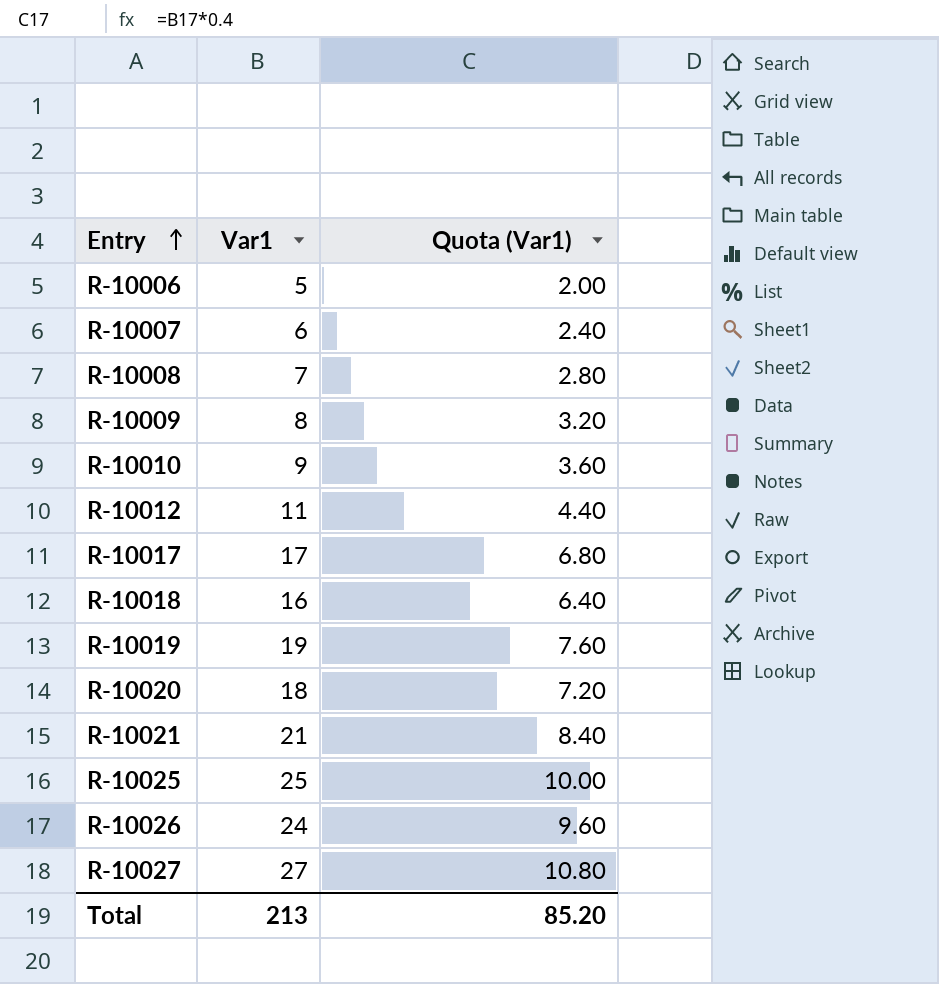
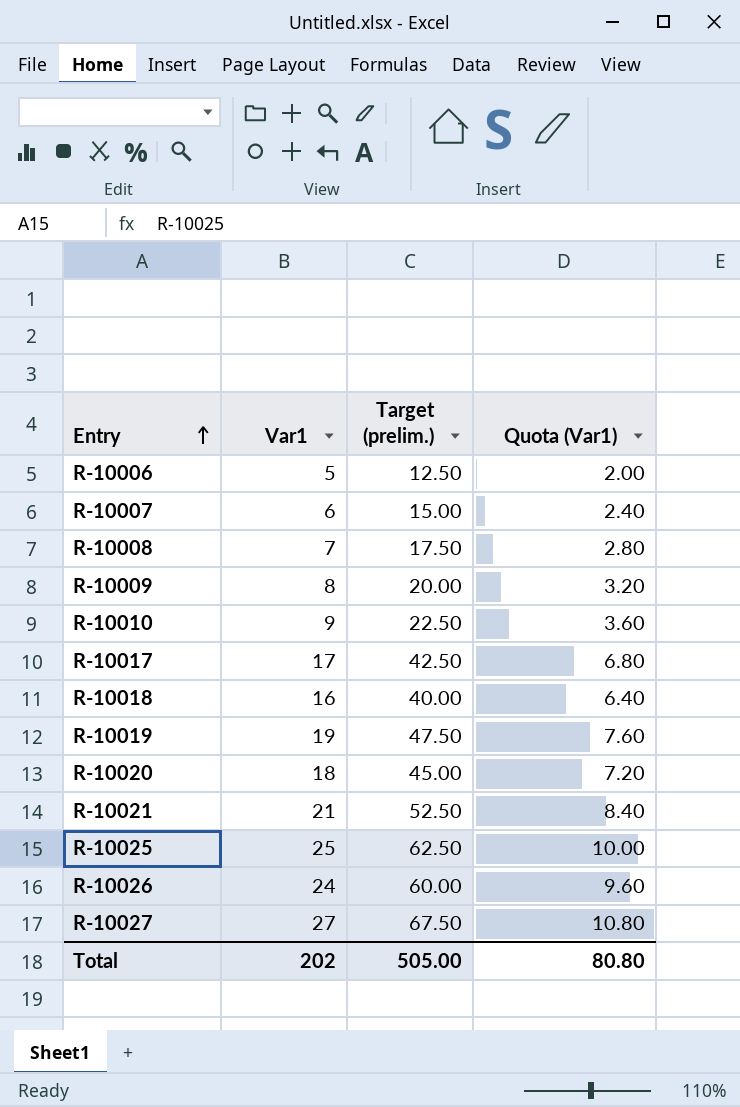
column Target (prelim.) | formula: none -> [Var1] * 2.5
row R-10012: 11 | 4.40 -> none
Total | Var1: 213 -> 202
Total | Quota (Var1): 85.20 -> 80.80

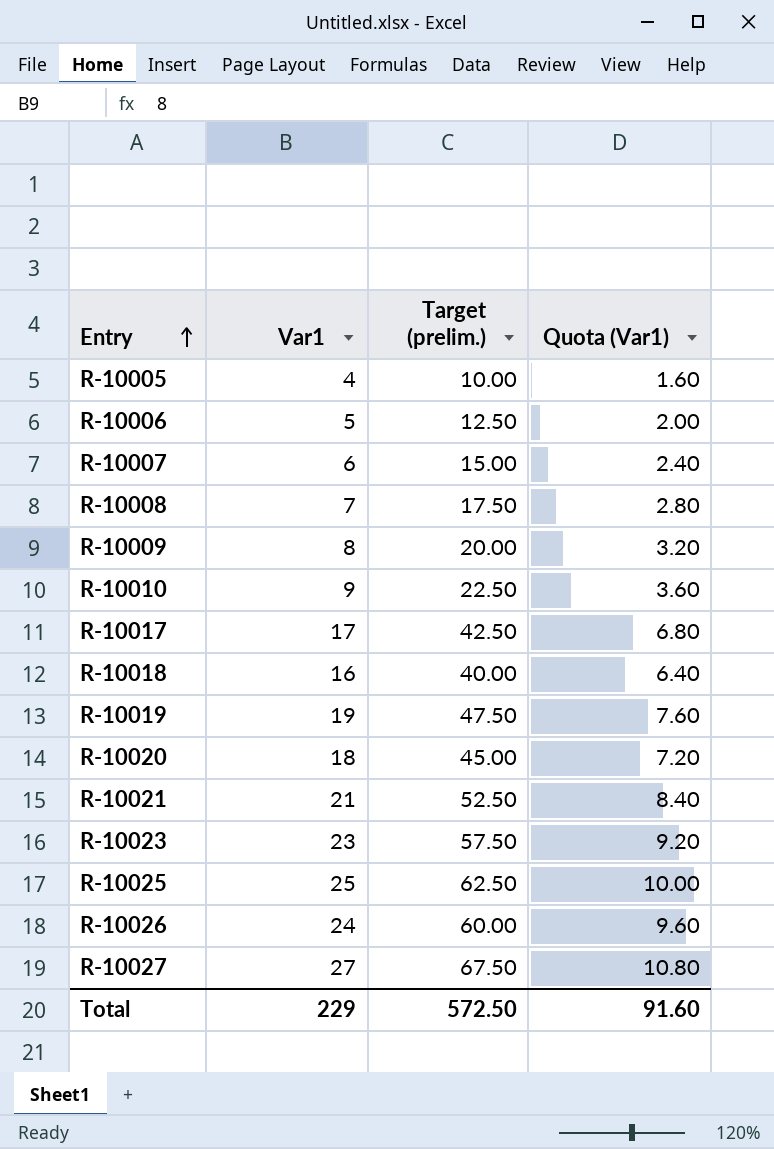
row R-10005: none -> 4 | 10.00 | 1.60
row R-10023: none -> 23 | 57.50 | 9.20
Total | Var1: 202 -> 229
Total | Target (prelim.): 505.00 -> 572.50
Total | Quota (Var1): 80.80 -> 91.60

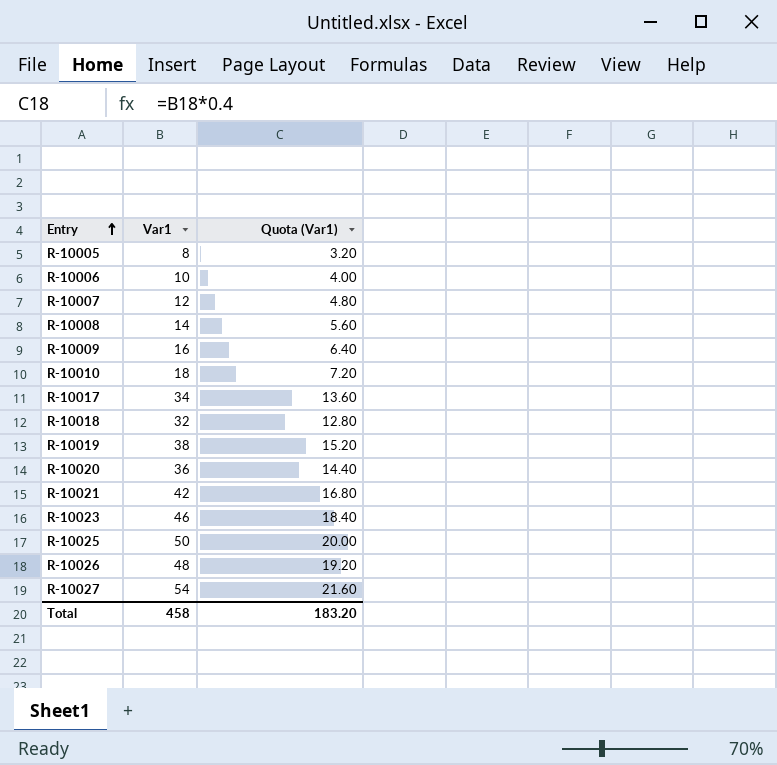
column Target (prelim.) | formula: [Var1] * 2.5 -> none
R-10005 | Var1: 4 -> 8
R-10005 | Quota (Var1): 1.60 -> 3.20
R-10006 | Var1: 5 -> 10
R-10006 | Quota (Var1): 2.00 -> 4.00
R-10007 | Var1: 6 -> 12
R-10007 | Quota (Var1): 2.40 -> 4.80
R-10008 | Var1: 7 -> 14
R-10008 | Quota (Var1): 2.80 -> 5.60
R-10009 | Var1: 8 -> 16
R-10009 | Quota (Var1): 3.20 -> 6.40
R-10010 | Var1: 9 -> 18
R-10010 | Quota (Var1): 3.60 -> 7.20
R-10017 | Var1: 17 -> 34
R-10017 | Quota (Var1): 6.80 -> 13.60
R-10018 | Var1: 16 -> 32
R-10018 | Quota (Var1): 6.40 -> 12.80
R-10019 | Var1: 19 -> 38
R-10019 | Quota (Var1): 7.60 -> 15.20
R-10020 | Var1: 18 -> 36
R-10020 | Quota (Var1): 7.20 -> 14.40
R-10021 | Var1: 21 -> 42
R-10021 | Quota (Var1): 8.40 -> 16.80
R-10023 | Var1: 23 -> 46
R-10023 | Quota (Var1): 9.20 -> 18.40
R-10025 | Var1: 25 -> 50
R-10025 | Quota (Var1): 10.00 -> 20.00
R-10026 | Var1: 24 -> 48
R-10026 | Quota (Var1): 9.60 -> 19.20
R-10027 | Var1: 27 -> 54
R-10027 | Quota (Var1): 10.80 -> 21.60
Total | Var1: 229 -> 458
Total | Quota (Var1): 91.60 -> 183.20

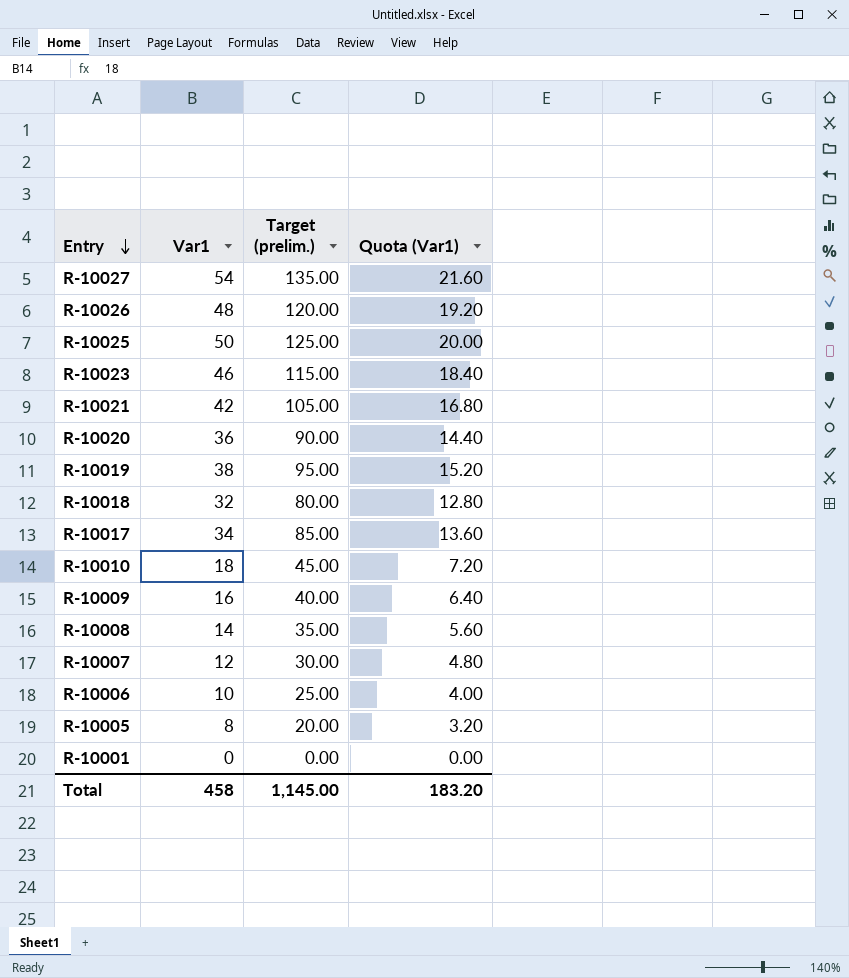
row order: Entry ascending -> Entry descending
column Target (prelim.) | formula: none -> [Var1] * 2.5
row R-10001: none -> 0 | 0.00 | 0.00

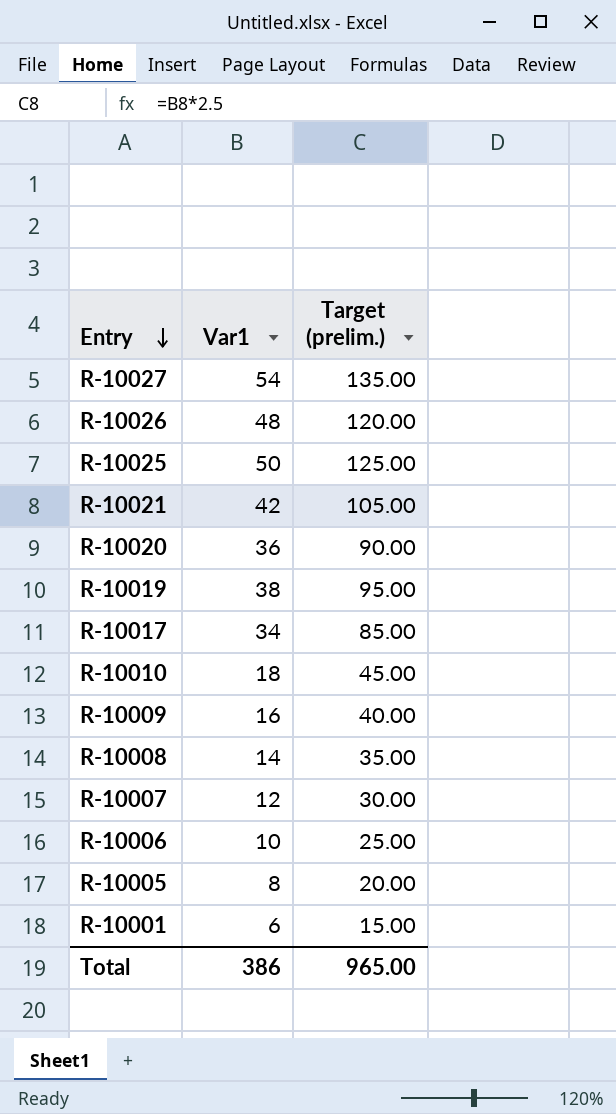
column Quota (Var1) | formula: [Var1] * 0.4 -> none
row R-10023: 46 | 115.00 | 18.40 -> none
row R-10018: 32 | 80.00 | 12.80 -> none
R-10001 | Var1: 0 -> 6
R-10001 | Target (prelim.): 0.00 -> 15.00
Total | Var1: 458 -> 386
Total | Target (prelim.): 1,145.00 -> 965.00

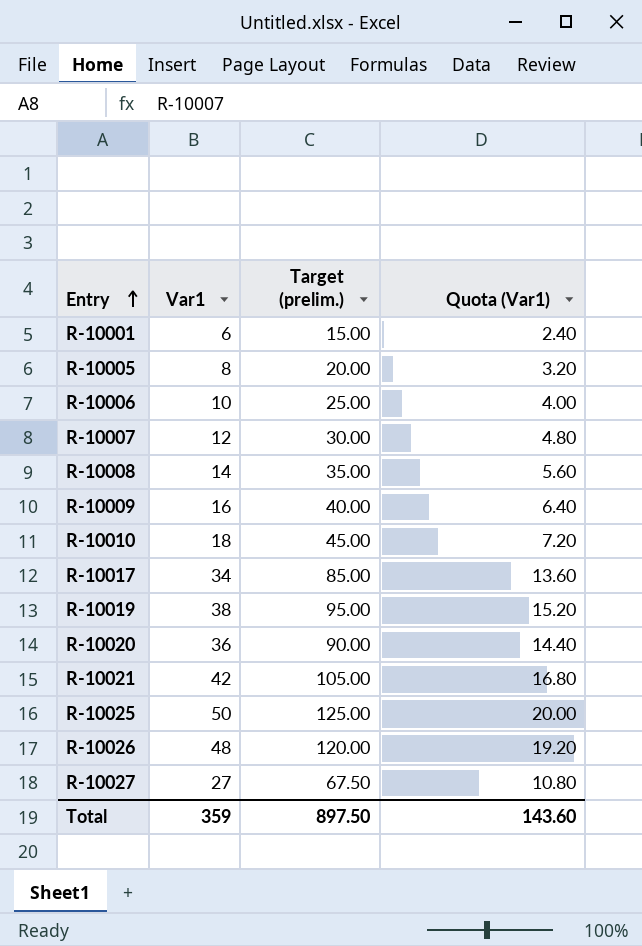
row order: Entry descending -> Entry ascending
column Quota (Var1) | formula: none -> [Var1] * 0.4
R-10027 | Var1: 54 -> 27
R-10027 | Target (prelim.): 135.00 -> 67.50
Total | Var1: 386 -> 359
Total | Target (prelim.): 965.00 -> 897.50

